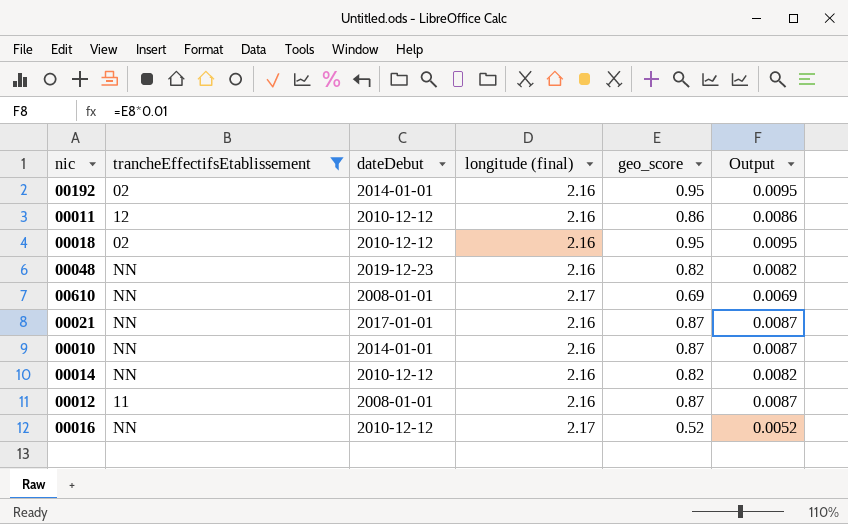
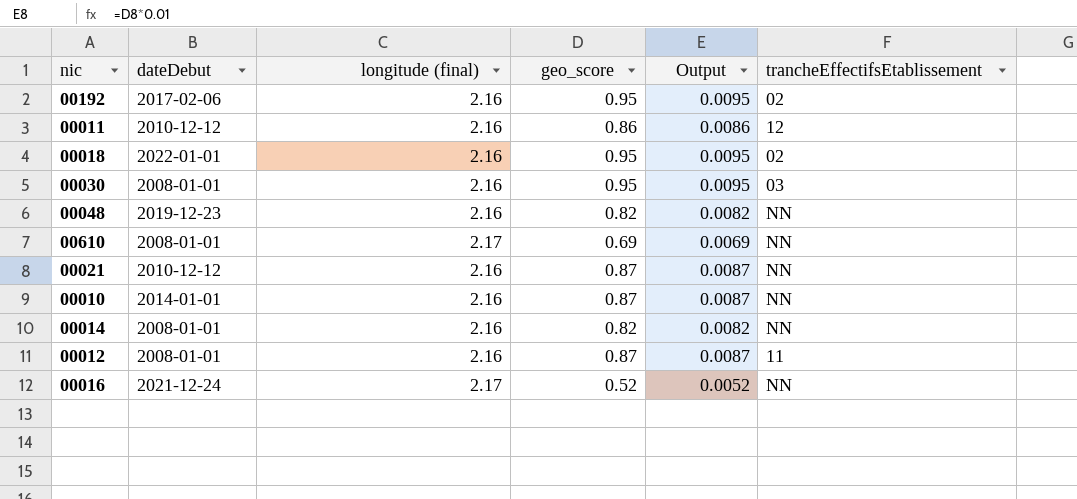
filter: trancheEffectifsEtablissement != 03 -> none
column trancheEffectifsEtablissement | position: 2 -> 6
00192 | dateDebut: 2014-01-01 -> 2017-02-06
00018 | dateDebut: 2010-12-12 -> 2022-01-01
00021 | dateDebut: 2017-01-01 -> 2010-12-12
00014 | dateDebut: 2010-12-12 -> 2008-01-01
00016 | dateDebut: 2010-12-12 -> 2021-12-24

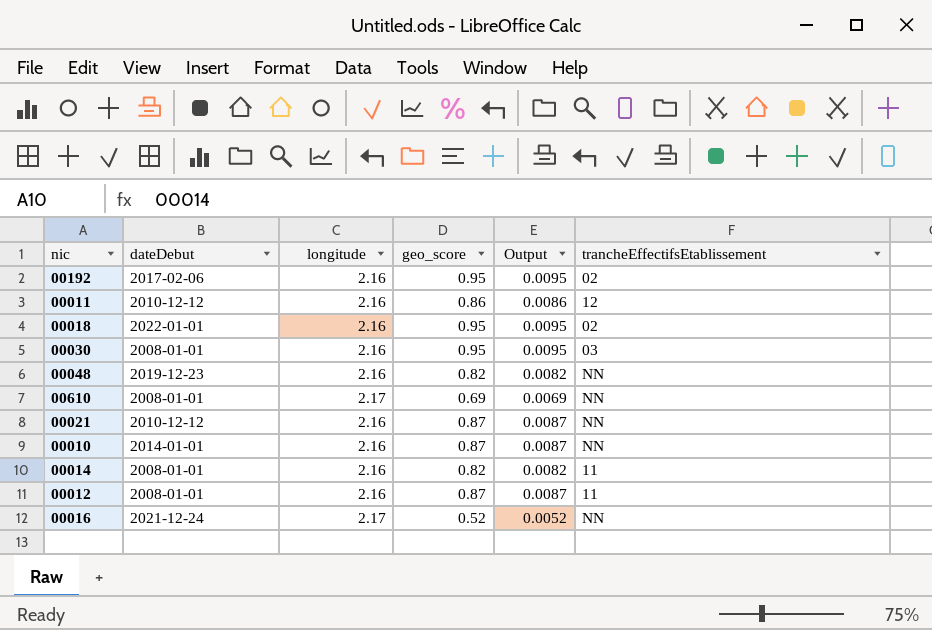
column name: longitude (final) -> longitude
00014 | trancheEffectifsEtablissement: NN -> 11

